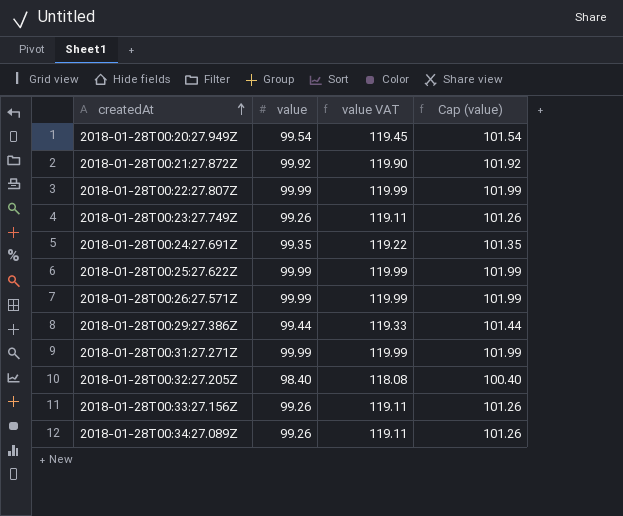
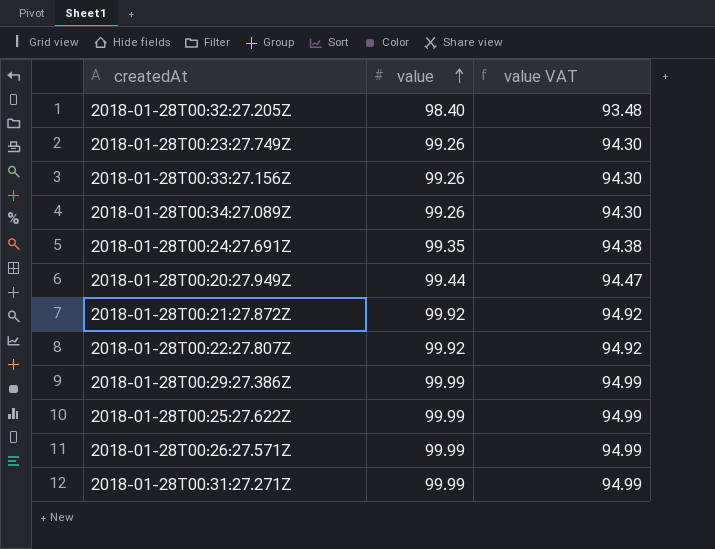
row order: createdAt ascending -> value ascending
column Cap (value) | formula: [value] + 2 -> none
column value VAT | formula: [value] * 1.2 -> [value] * 0.95
2018-01-28T00:20:27.949Z | value: 99.54 -> 99.44
2018-01-28T00:22:27.807Z | value: 99.99 -> 99.92
2018-01-28T00:29:27.386Z | value: 99.44 -> 99.99

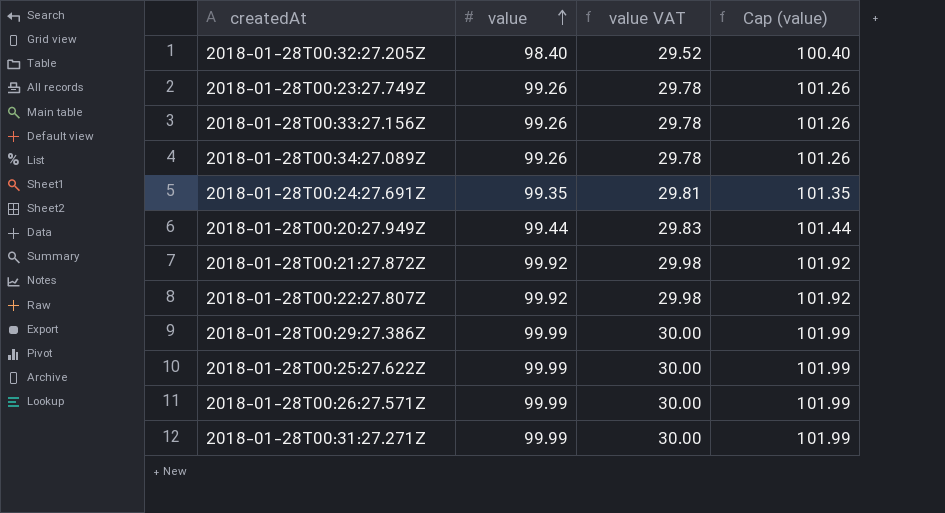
column value VAT | formula: [value] * 0.95 -> [value] * 0.3
column Cap (value) | formula: none -> [value] + 2

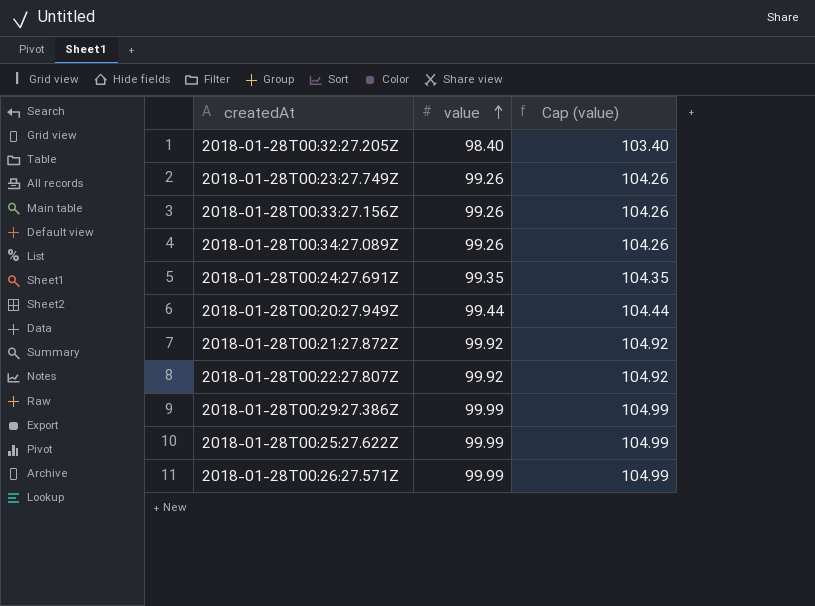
column value VAT | formula: [value] * 0.3 -> none
column Cap (value) | formula: [value] + 2 -> [value] + 5
row 2018-01-28T00:31:27.271Z: 99.99 | 30.00 | 101.99 -> none

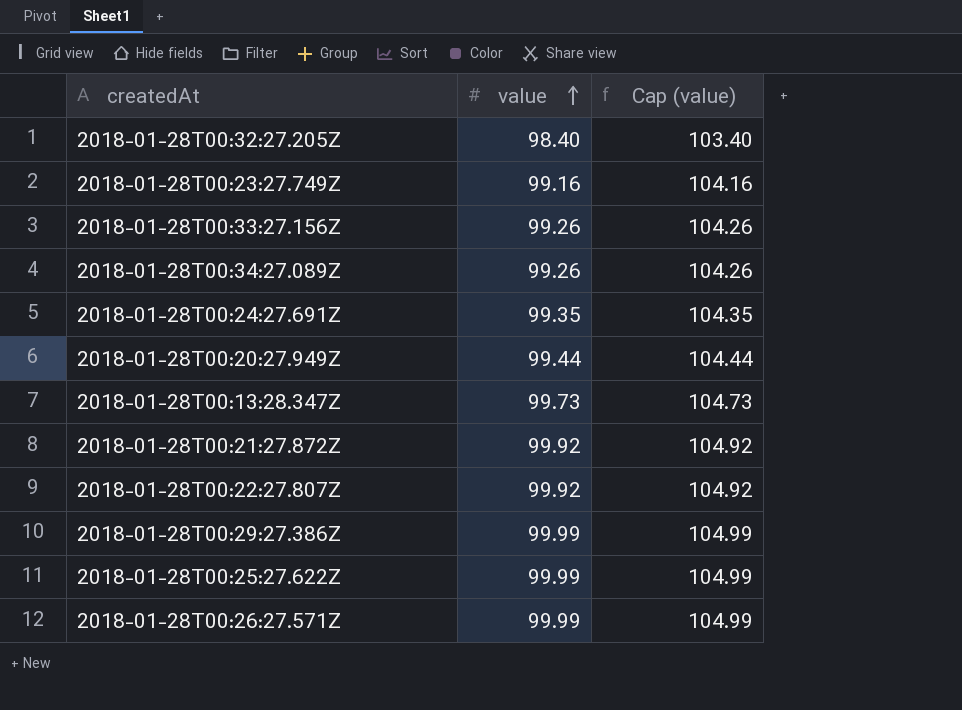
2018-01-28T00:23:27.749Z | value: 99.26 -> 99.16
2018-01-28T00:23:27.749Z | Cap (value): 104.26 -> 104.16
row 2018-01-28T00:13:28.347Z: none -> 99.73 | 104.73

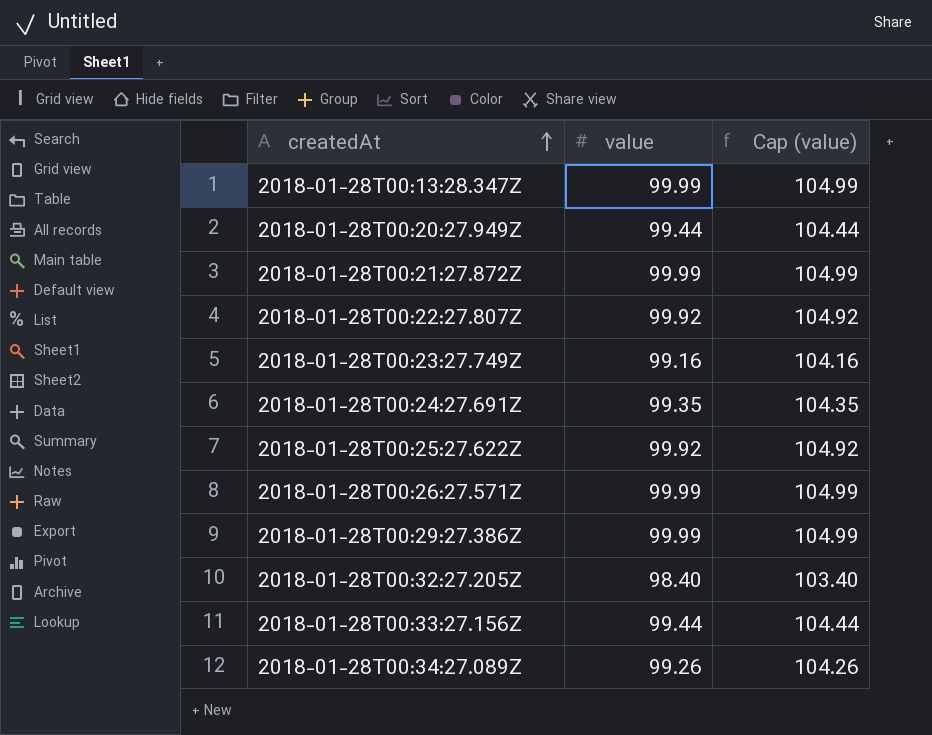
row order: value ascending -> createdAt ascending
2018-01-28T00:13:28.347Z | value: 99.73 -> 99.99
2018-01-28T00:13:28.347Z | Cap (value): 104.73 -> 104.99
2018-01-28T00:21:27.872Z | value: 99.92 -> 99.99
2018-01-28T00:21:27.872Z | Cap (value): 104.92 -> 104.99
2018-01-28T00:25:27.622Z | value: 99.99 -> 99.92
2018-01-28T00:25:27.622Z | Cap (value): 104.99 -> 104.92
2018-01-28T00:33:27.156Z | value: 99.26 -> 99.44
2018-01-28T00:33:27.156Z | Cap (value): 104.26 -> 104.44

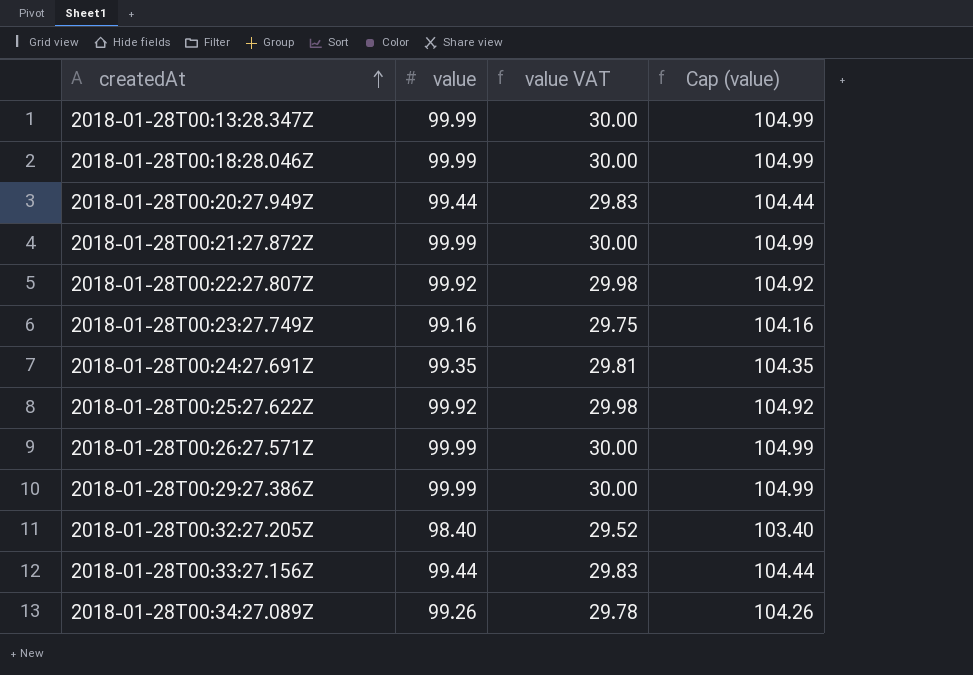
column value VAT | formula: none -> [value] * 0.3
row 2018-01-28T00:18:28.046Z: none -> 99.99 | 30.00 | 104.99

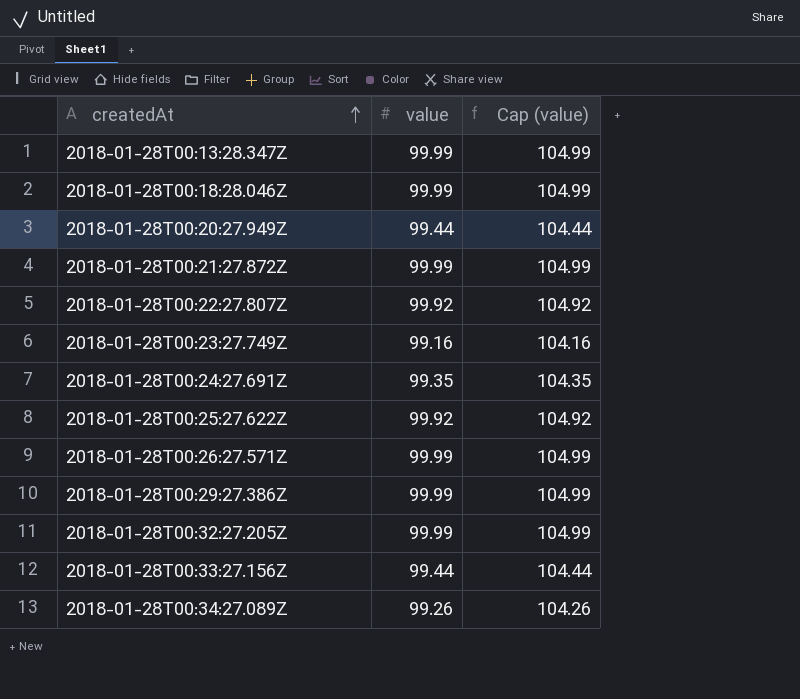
column value VAT | formula: [value] * 0.3 -> none
2018-01-28T00:32:27.205Z | value: 98.40 -> 99.99
2018-01-28T00:32:27.205Z | Cap (value): 103.40 -> 104.99

